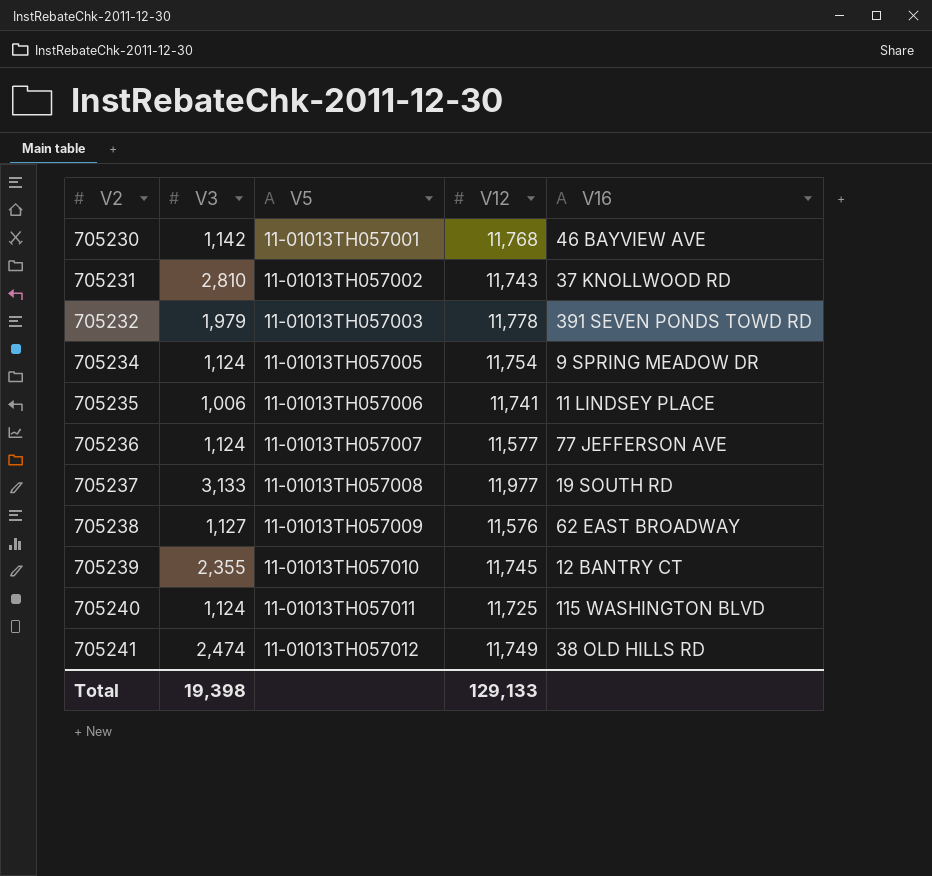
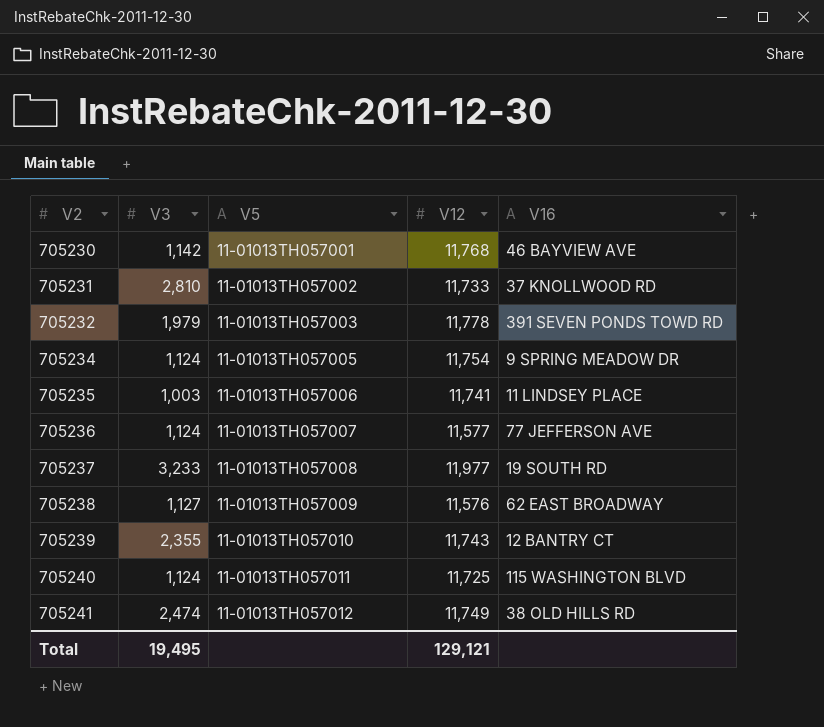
705231 | V12: 11,743 -> 11,733
705235 | V3: 1,006 -> 1,003
705237 | V3: 3,133 -> 3,233
705239 | V12: 11,745 -> 11,743
Total | V3: 19,398 -> 19,495
Total | V12: 129,133 -> 129,121

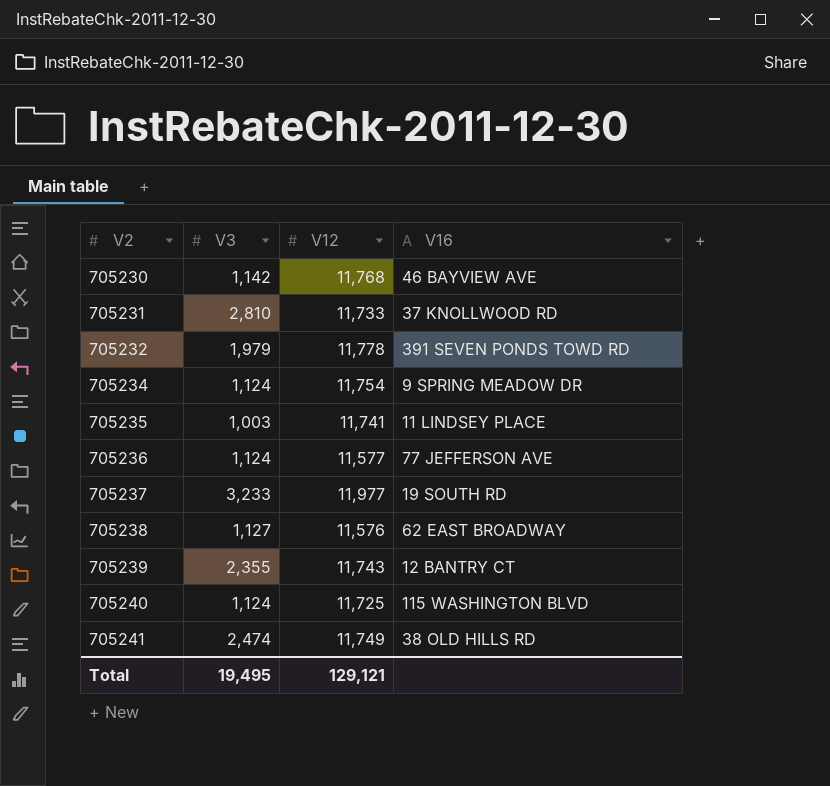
column V5 | position: 3 -> none

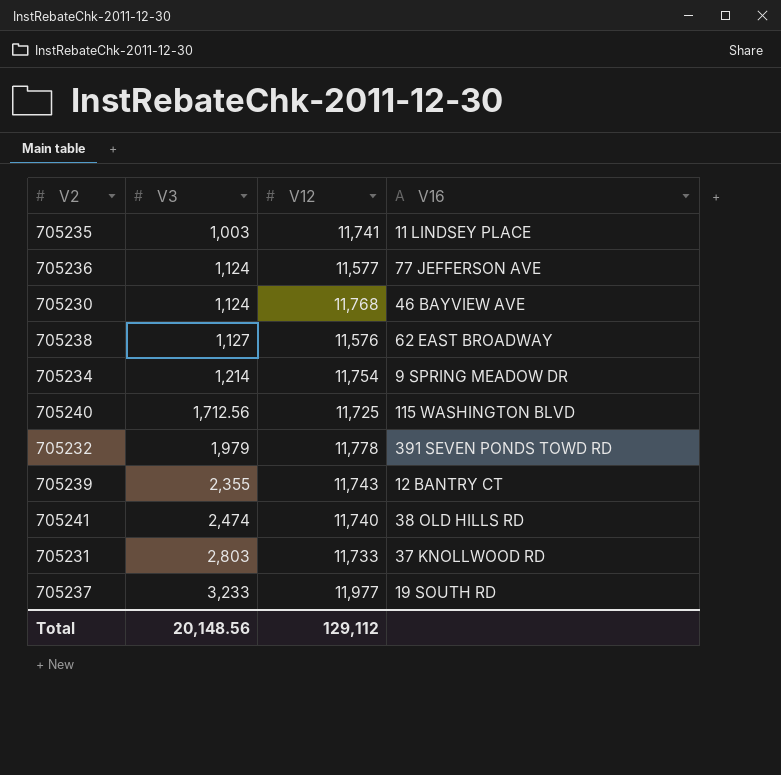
row order: V2 ascending -> V3 ascending
705230 | V3: 1,142 -> 1,124
705234 | V3: 1,124 -> 1,214
705240 | V3: 1,124 -> 1,712.56
705241 | V12: 11,749 -> 11,740
705231 | V3: 2,810 -> 2,803
Total | V3: 19,495 -> 20,148.56
Total | V12: 129,121 -> 129,112

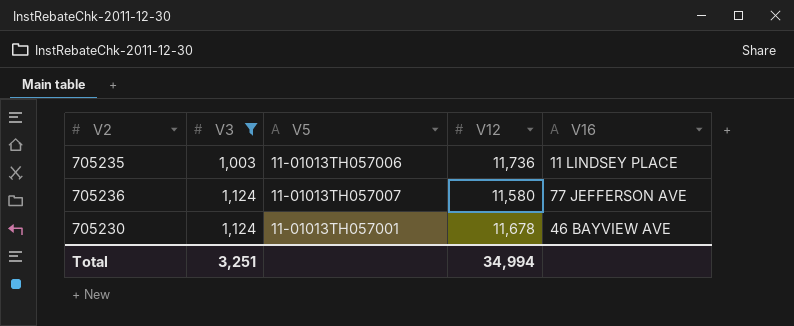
filter: none -> V3 <= 1,124
column V5 | position: none -> 3
705235 | V12: 11,741 -> 11,736
705236 | V12: 11,577 -> 11,580
705230 | V12: 11,768 -> 11,678
Total | V3: 20,148.56 -> 3,251
Total | V12: 129,112 -> 34,994

